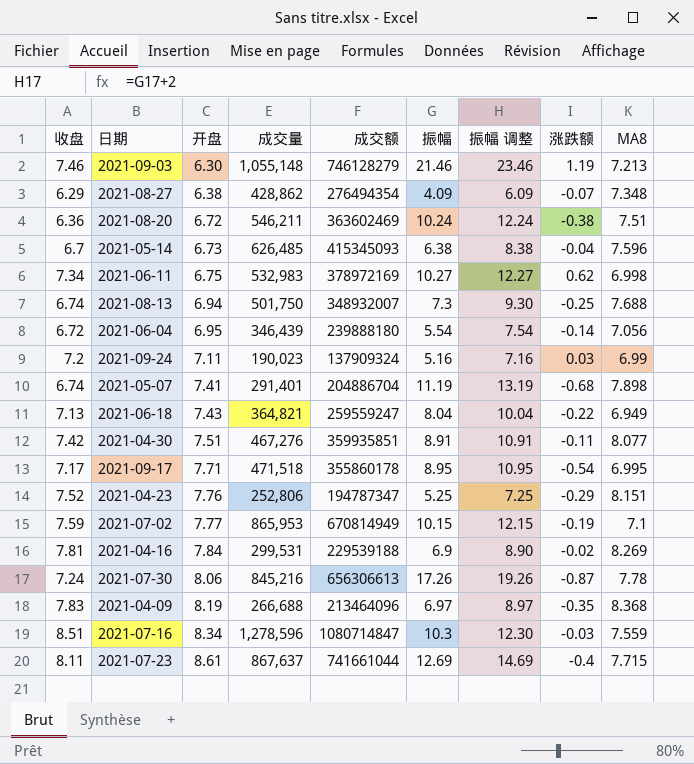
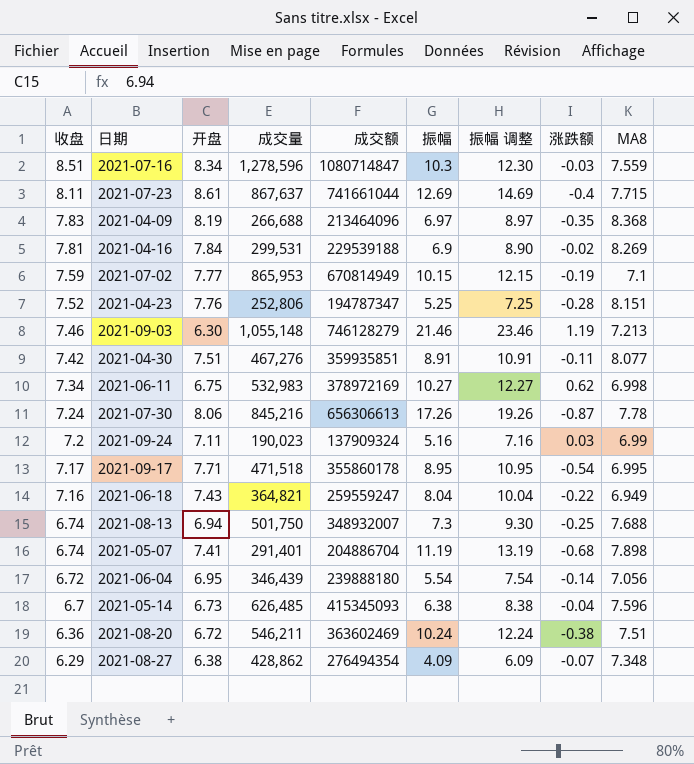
row order: 开盘 ascending -> 收盘 descending
2021-04-23 | 涨跌额: -0.29 -> -0.28
2021-06-18 | 收盘: 7.13 -> 7.16

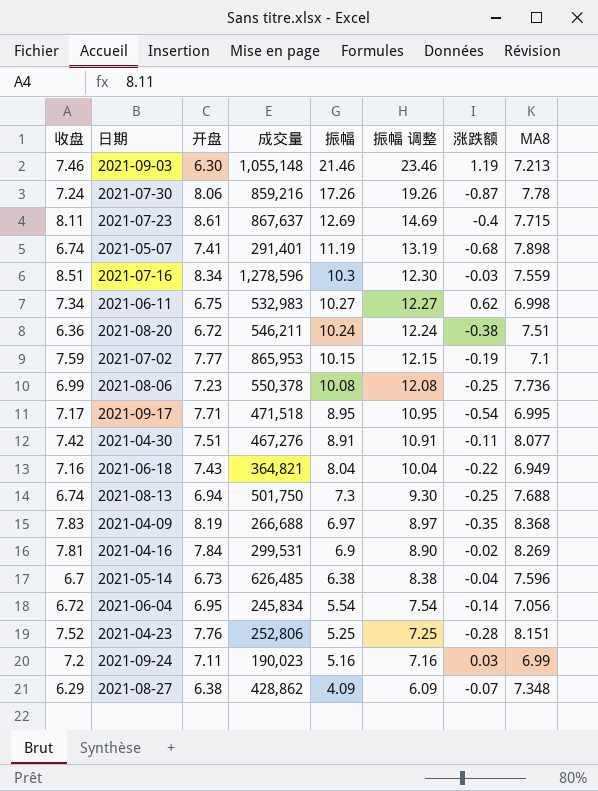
row order: 收盘 descending -> 振幅 descending
column 成交额 | position: 5 -> none
2021-07-30 | 成交量: 845,216 -> 859,216
row 2021-08-06: none -> 6.99 | 7.23 | 550,378 | 10.08 | 12.08 | -0.25 | 7.736
2021-06-04 | 成交量: 346,439 -> 245,834

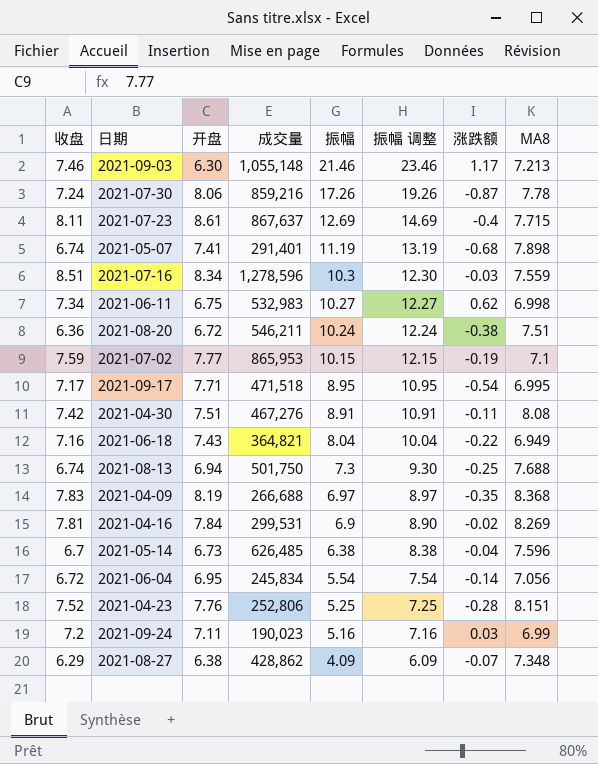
row 2021-08-06: 6.99 | 7.23 | 550,378 | 10.08 | 12.08 | -0.25 | 7.736 -> none
2021-09-03 | 涨跌额: 1.19 -> 1.17
2021-04-30 | MA8: 8.077 -> 8.08

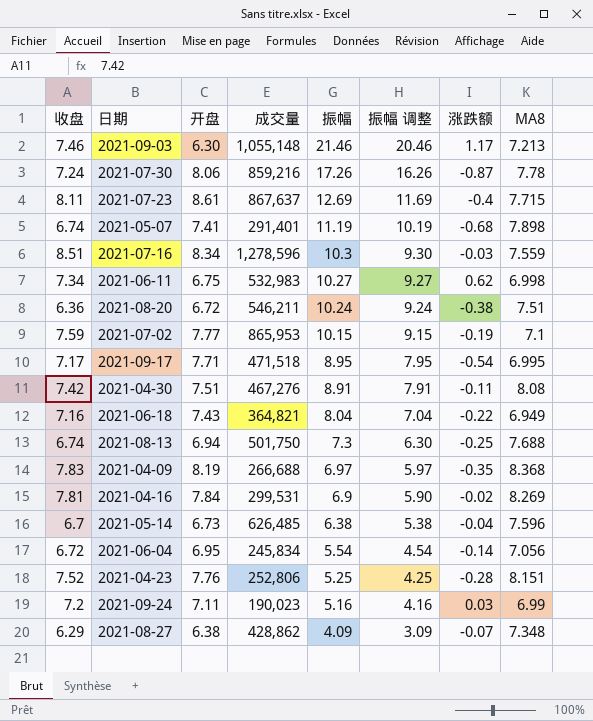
column 振幅 调整 | formula: [振幅] + 2 -> [振幅] - 1

